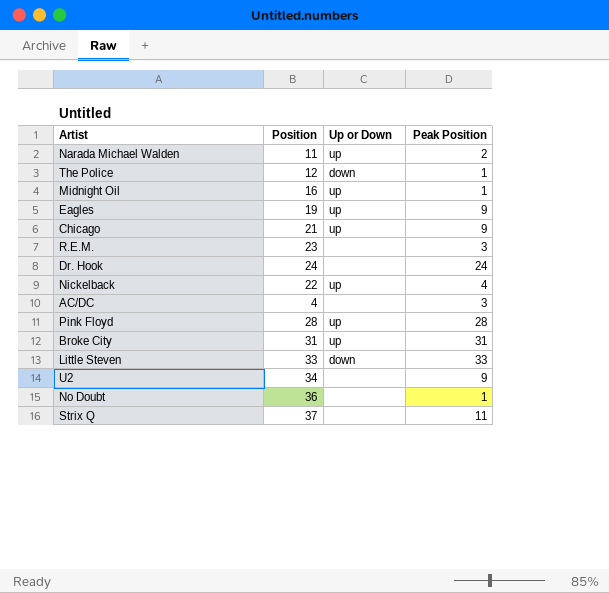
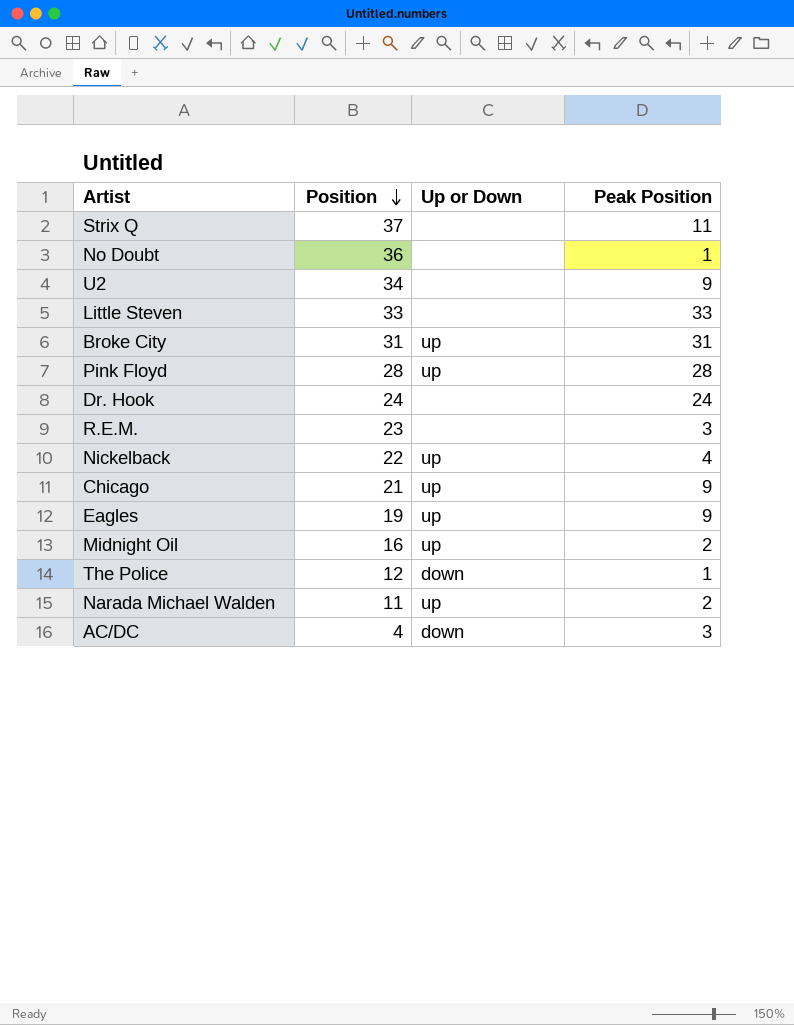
row order: none -> Position descending
Little Steven | Up or Down: down -> none
Midnight Oil | Peak Position: 1 -> 2
AC/DC | Up or Down: none -> down

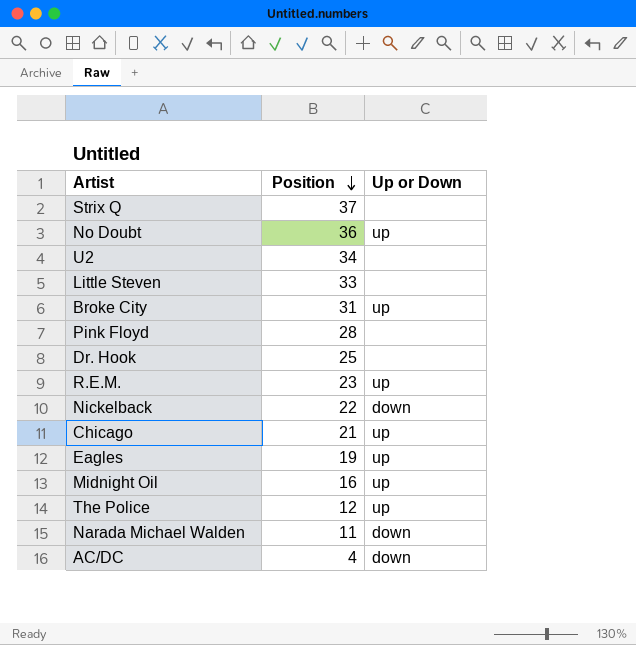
column Peak Position | position: 4 -> none
No Doubt | Up or Down: none -> up
Pink Floyd | Up or Down: up -> none
Dr. Hook | Position: 24 -> 25
R.E.M. | Up or Down: none -> up
Nickelback | Up or Down: up -> down
The Police | Up or Down: down -> up
Narada Michael Walden | Up or Down: up -> down

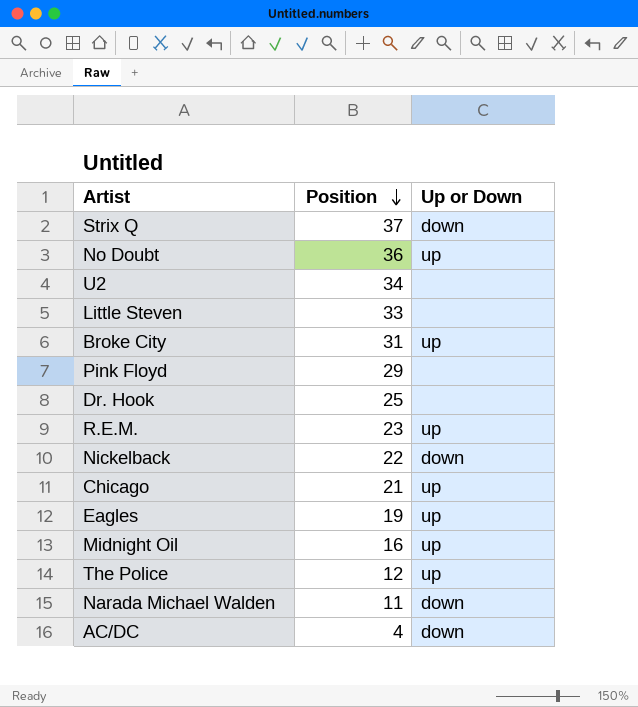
Strix Q | Up or Down: none -> down
Pink Floyd | Position: 28 -> 29

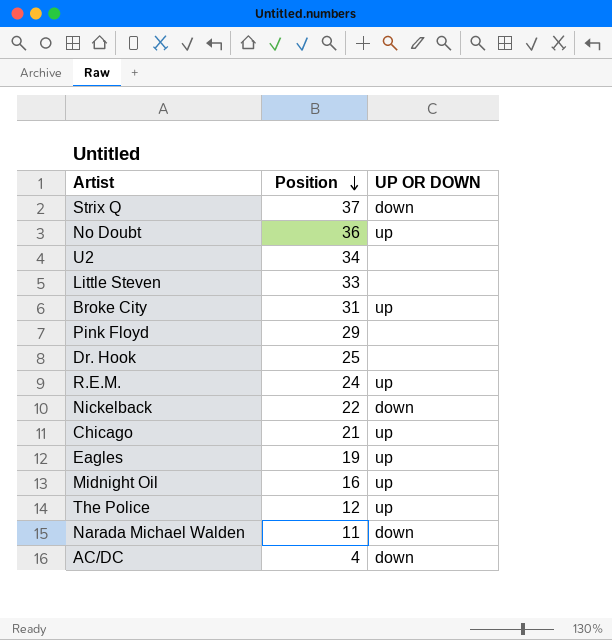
column name: Up or Down -> UP OR DOWN
R.E.M. | Position: 23 -> 24

